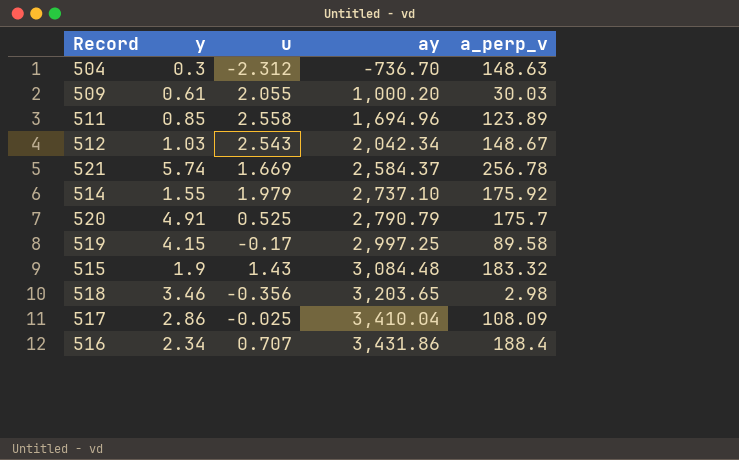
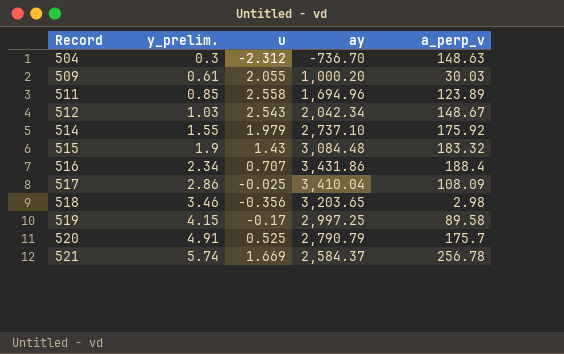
row order: ay ascending -> Record ascending
column name: y -> y_prelim.

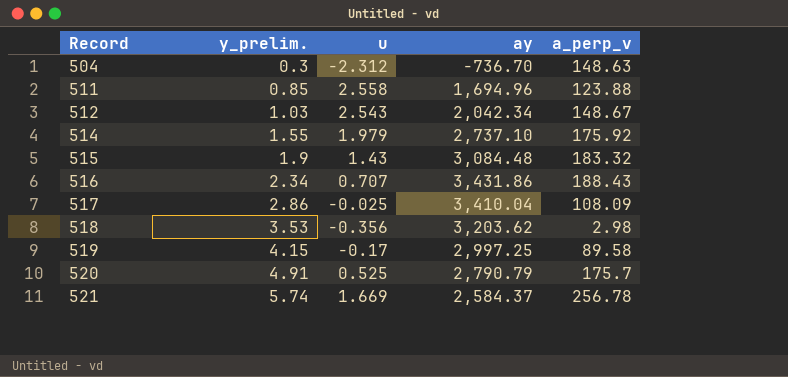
row 509: 0.61 | 2.055 | 1,000.20 | 30.03 -> none
511 | a_perp_v: 123.89 -> 123.88
516 | a_perp_v: 188.4 -> 188.43
518 | y_prelim.: 3.46 -> 3.53
518 | ay: 3,203.65 -> 3,203.62

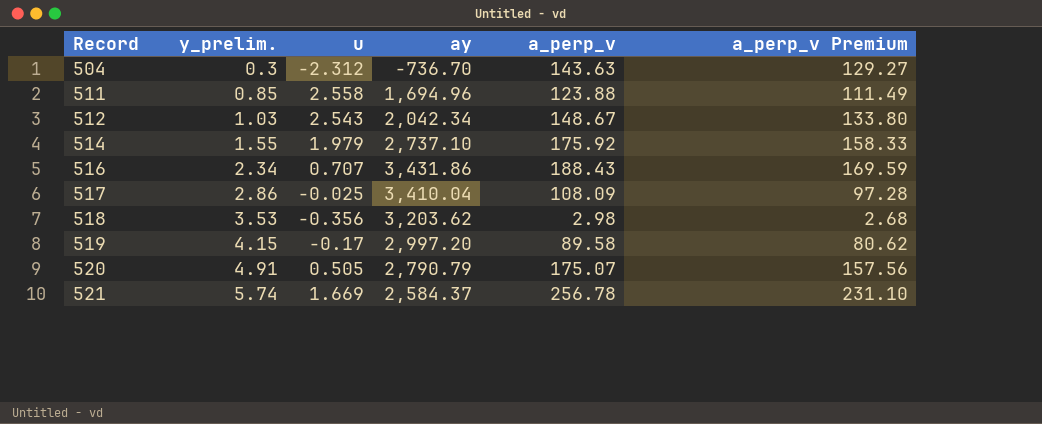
column a_perp_v Premium | formula: none -> [a_perp_v] * 0.9
row 515: 1.9 | 1.43 | 3,084.48 | 183.32 -> none
504 | a_perp_v: 148.63 -> 143.63
519 | ay: 2,997.25 -> 2,997.20
520 | u: 0.525 -> 0.505
520 | a_perp_v: 175.7 -> 175.07

